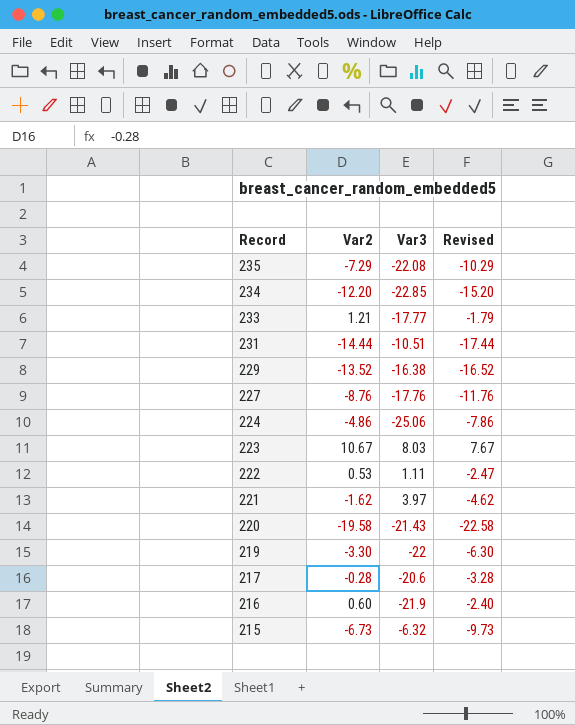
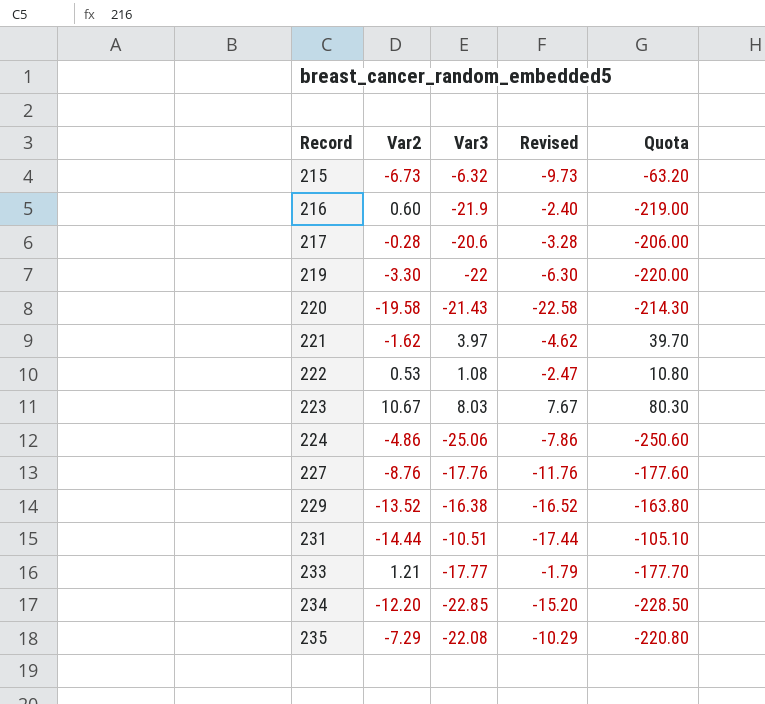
row order: Record descending -> Record ascending
column Quota | formula: none -> [Var3] * 10
222 | Var3: 1.11 -> 1.08

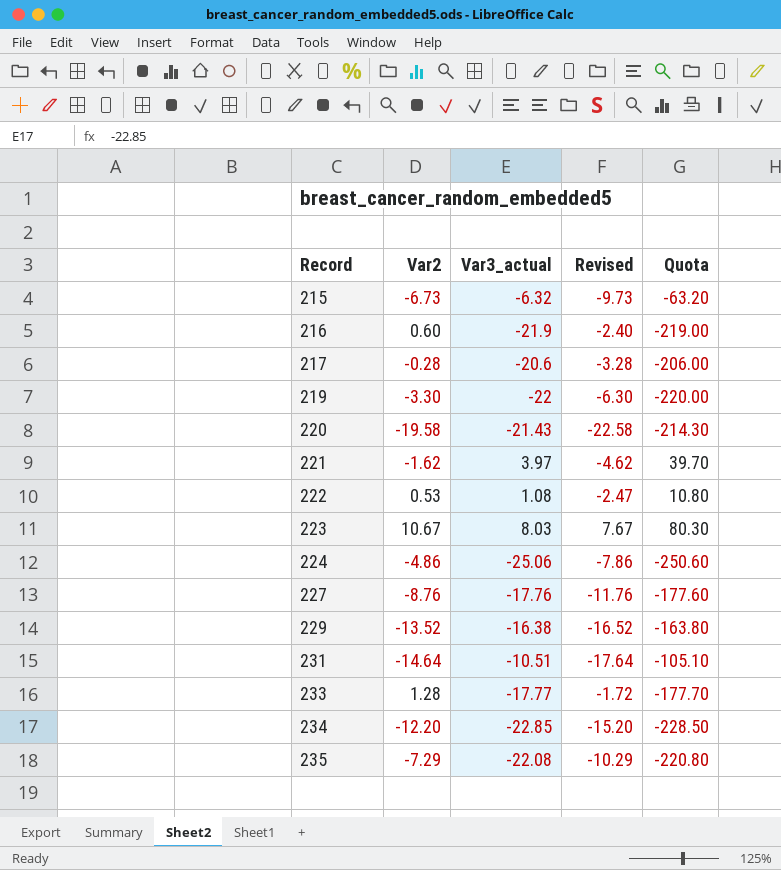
column name: Var3 -> Var3_actual
231 | Var2: -14.44 -> -14.64
231 | Revised: -17.44 -> -17.64
233 | Var2: 1.21 -> 1.28
233 | Revised: -1.79 -> -1.72

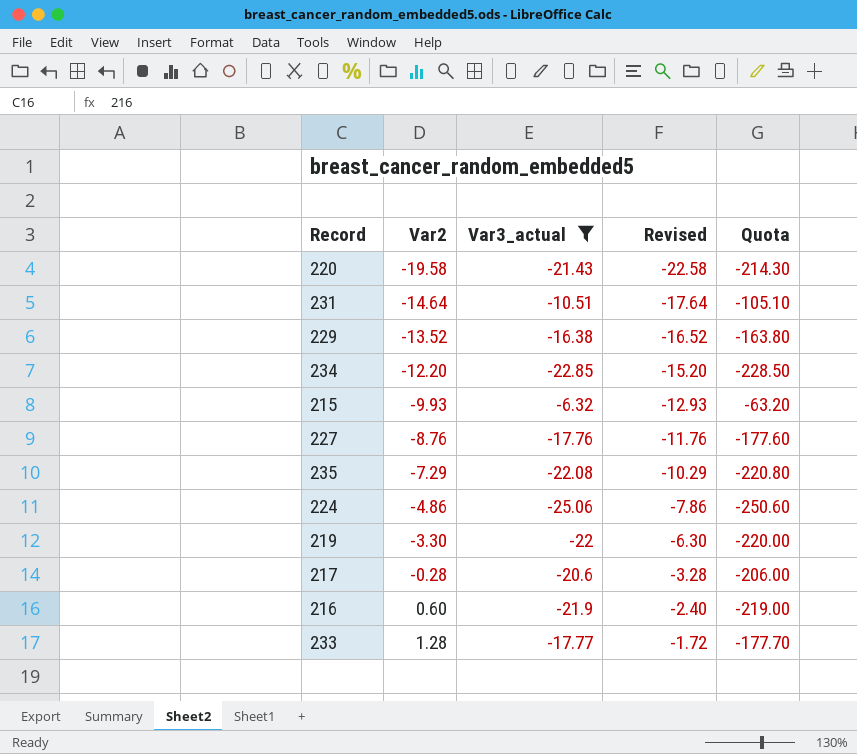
filter: none -> Var3_actual <= -6.32
row order: Record ascending -> Var2 ascending
215 | Var2: -6.73 -> -9.93
215 | Revised: -9.73 -> -12.93

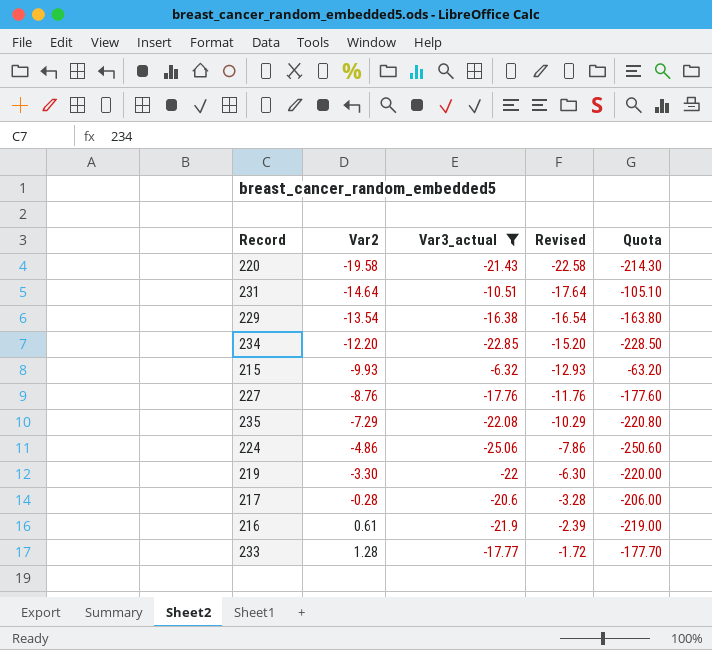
229 | Var2: -13.52 -> -13.54
229 | Revised: -16.52 -> -16.54
216 | Var2: 0.60 -> 0.61
216 | Revised: -2.40 -> -2.39

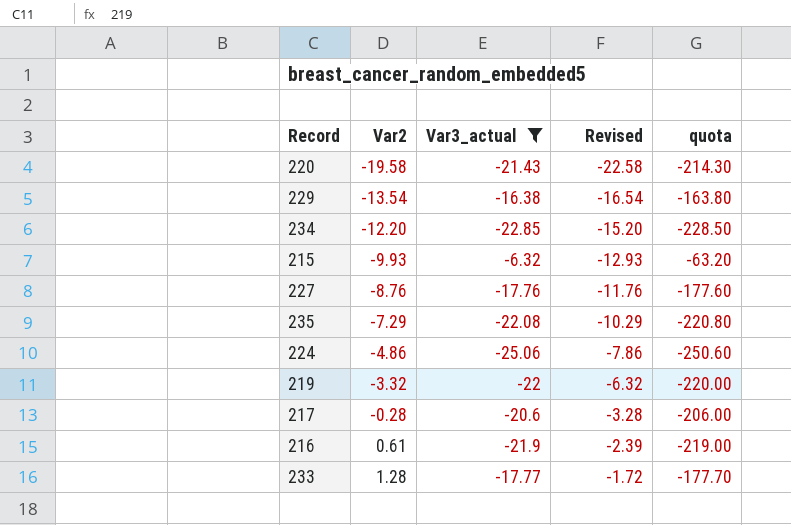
column name: Quota -> quota
row 231: -14.64 | -10.51 | -17.64 | -105.10 -> none
219 | Var2: -3.30 -> -3.32
219 | Revised: -6.30 -> -6.32

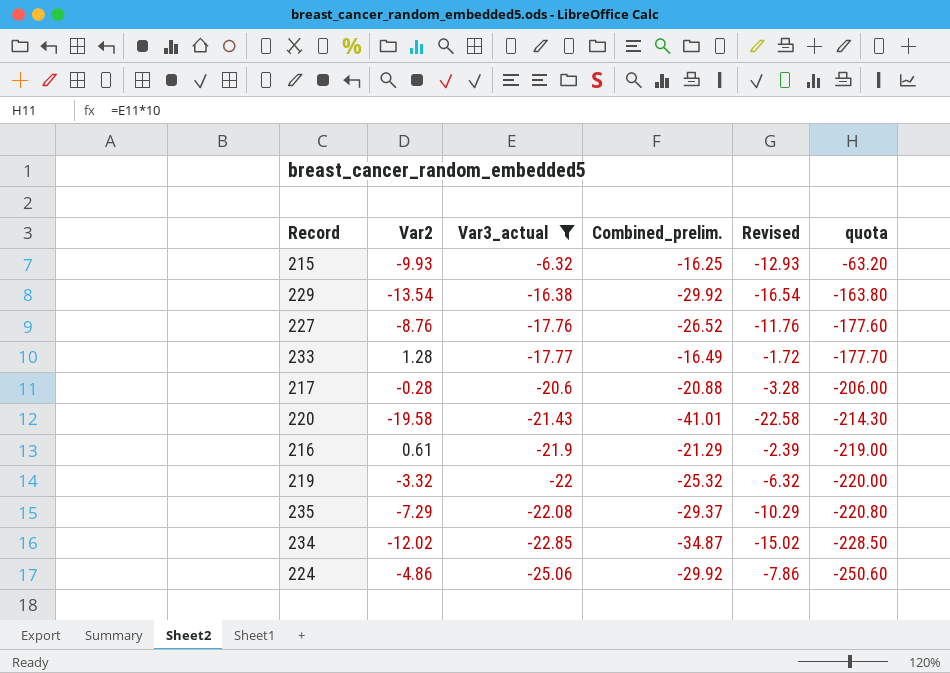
row order: Var2 ascending -> Var3_actual descending
column Combined_prelim. | formula: none -> [Var2] + [Var3_actual]
234 | Var2: -12.20 -> -12.02
234 | Revised: -15.20 -> -15.02

